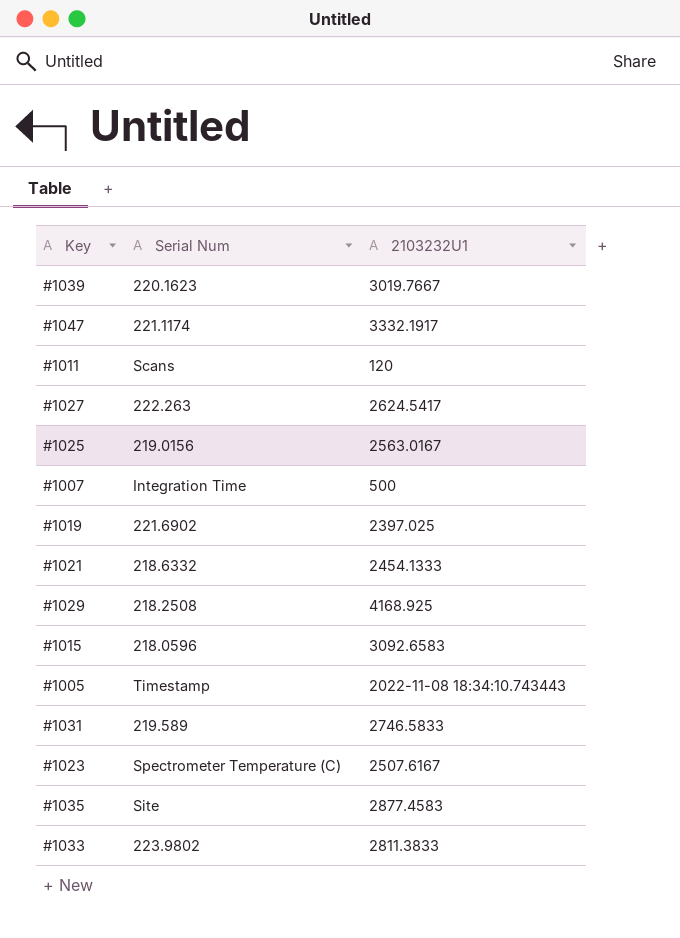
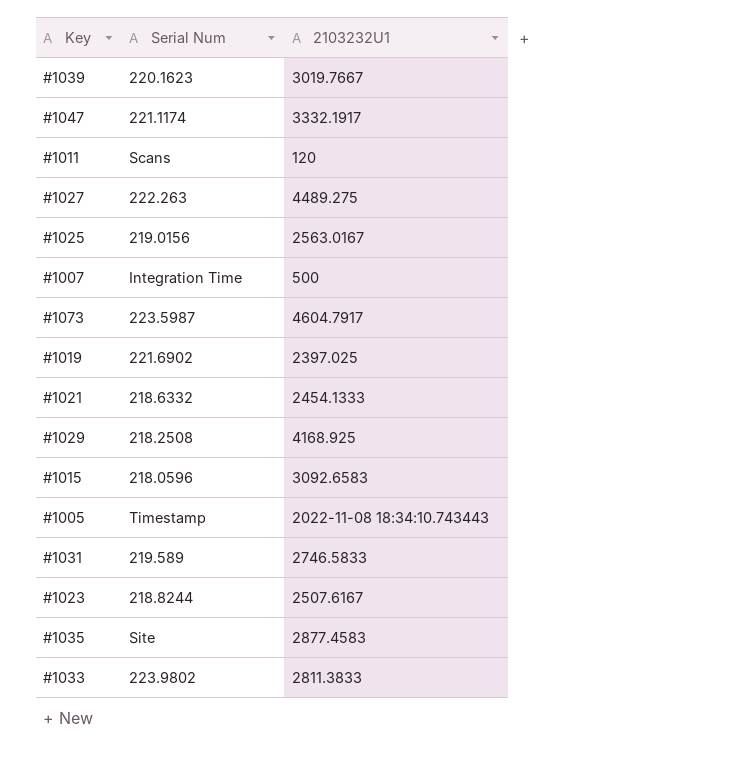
#1027 | 2103232U1: 2624.5417 -> 4489.275
row #1073: none -> 223.5987 | 4604.7917
#1023 | Serial Num: Spectrometer Temperature (C) -> 218.8244

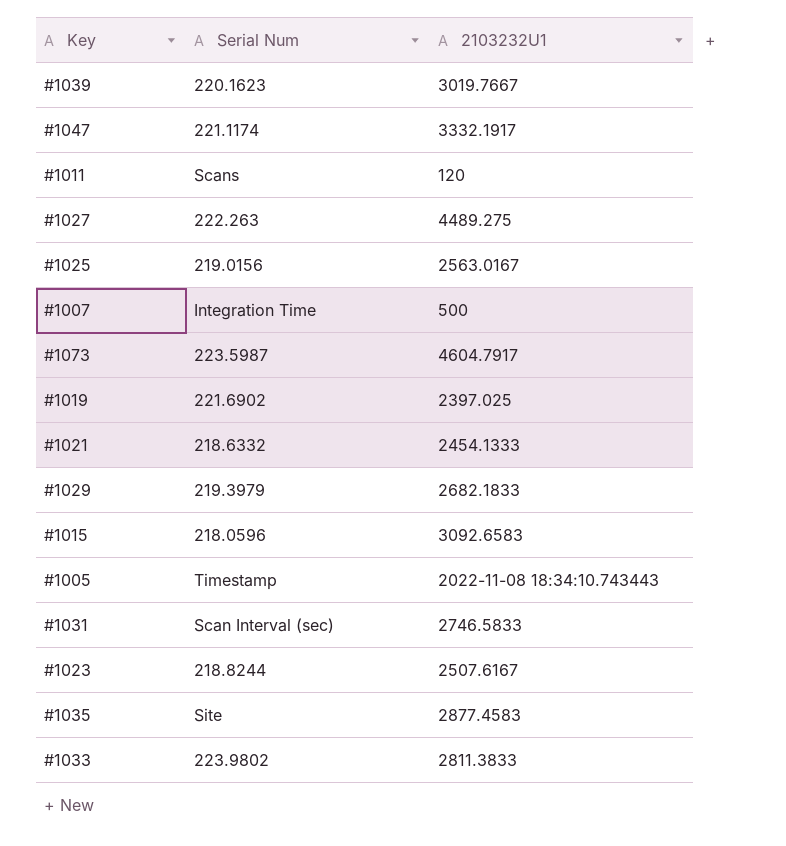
#1029 | Serial Num: 218.2508 -> 219.3979
#1029 | 2103232U1: 4168.925 -> 2682.1833
#1031 | Serial Num: 219.589 -> Scan Interval (sec)

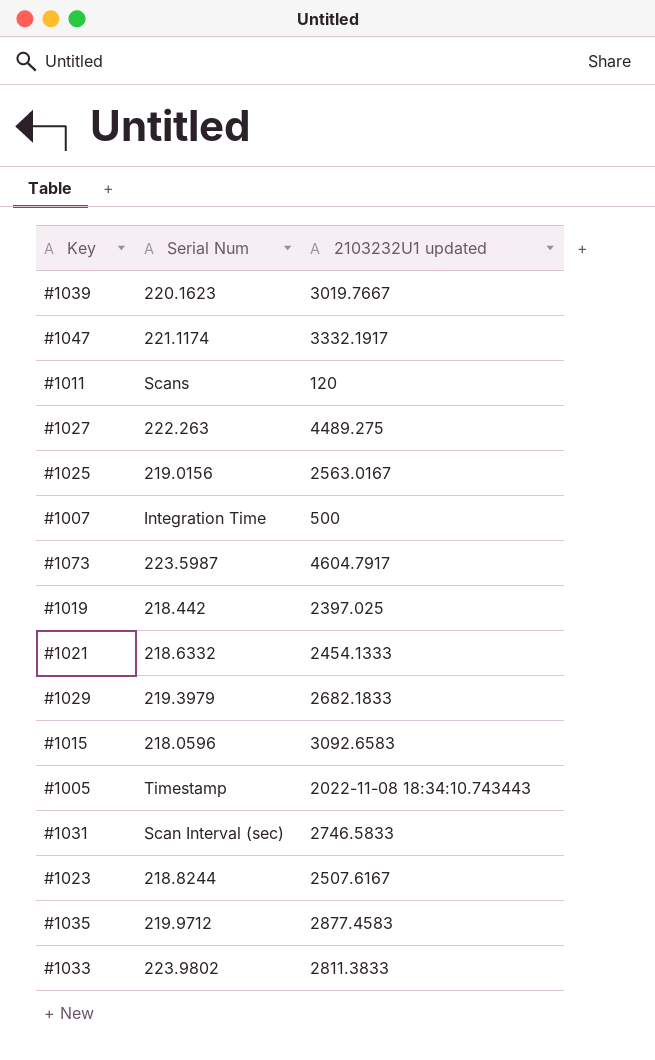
column name: 2103232U1 -> 2103232U1 updated
#1019 | Serial Num: 221.6902 -> 218.442
#1035 | Serial Num: Site -> 219.9712

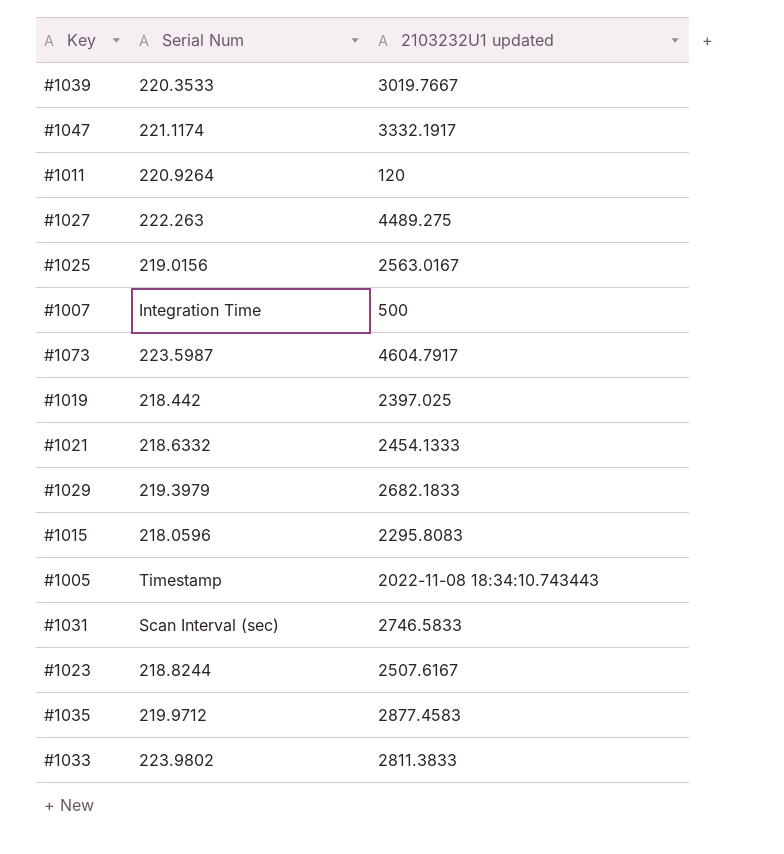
#1039 | Serial Num: 220.1623 -> 220.3533
#1011 | Serial Num: Scans -> 220.9264
#1015 | 2103232U1 updated: 3092.6583 -> 2295.8083

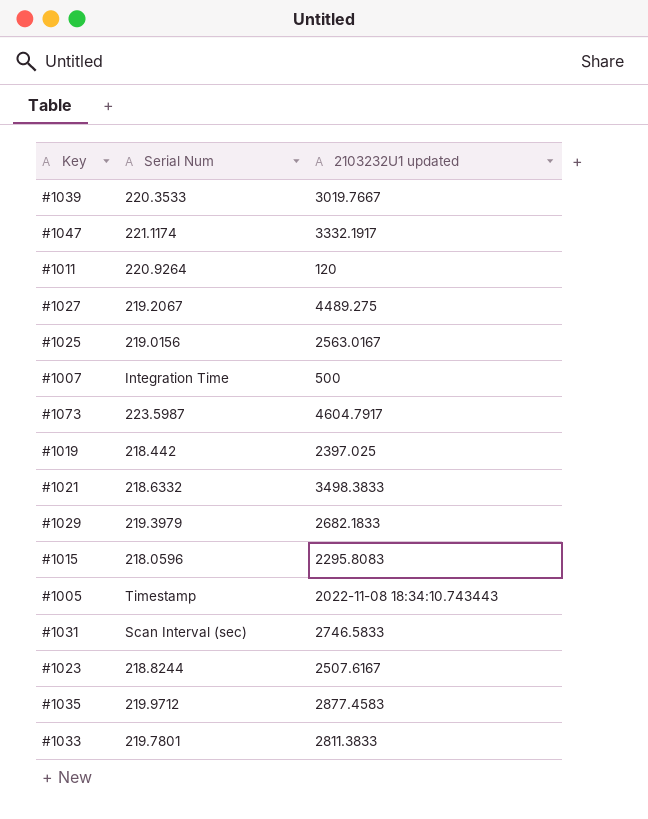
#1027 | Serial Num: 222.263 -> 219.2067
#1021 | 2103232U1 updated: 2454.1333 -> 3498.3833
#1033 | Serial Num: 223.9802 -> 219.7801

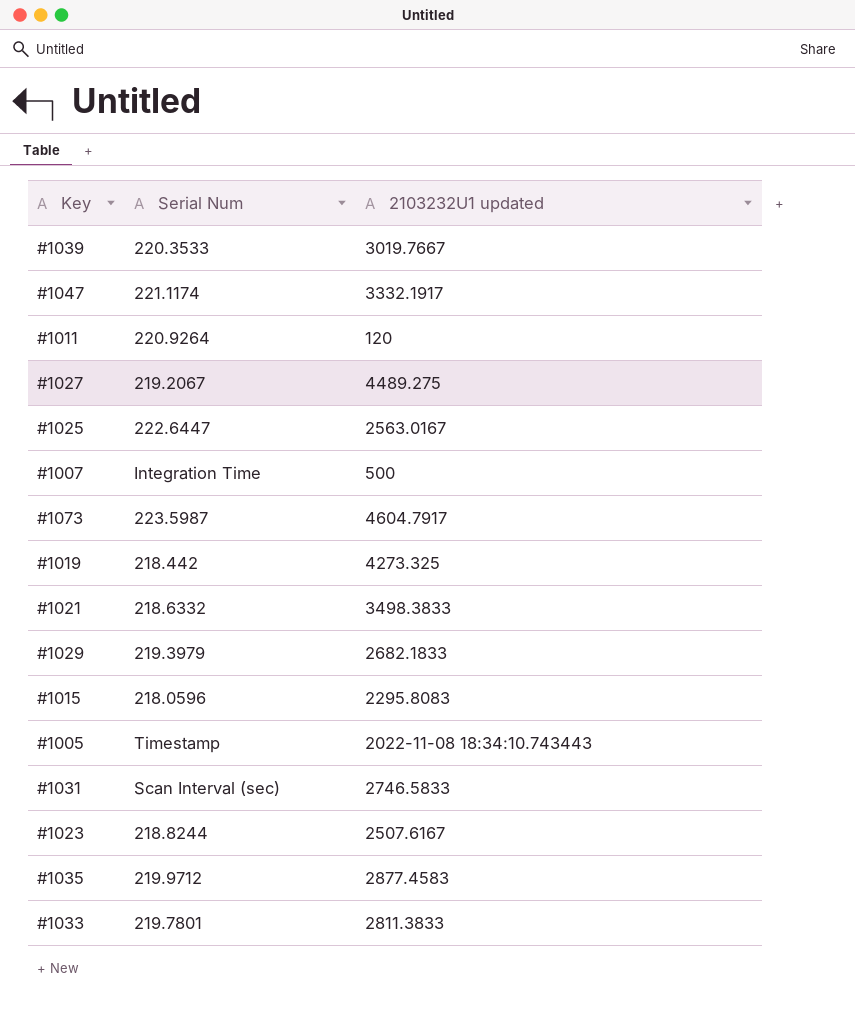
#1025 | Serial Num: 219.0156 -> 222.6447
#1019 | 2103232U1 updated: 2397.025 -> 4273.325

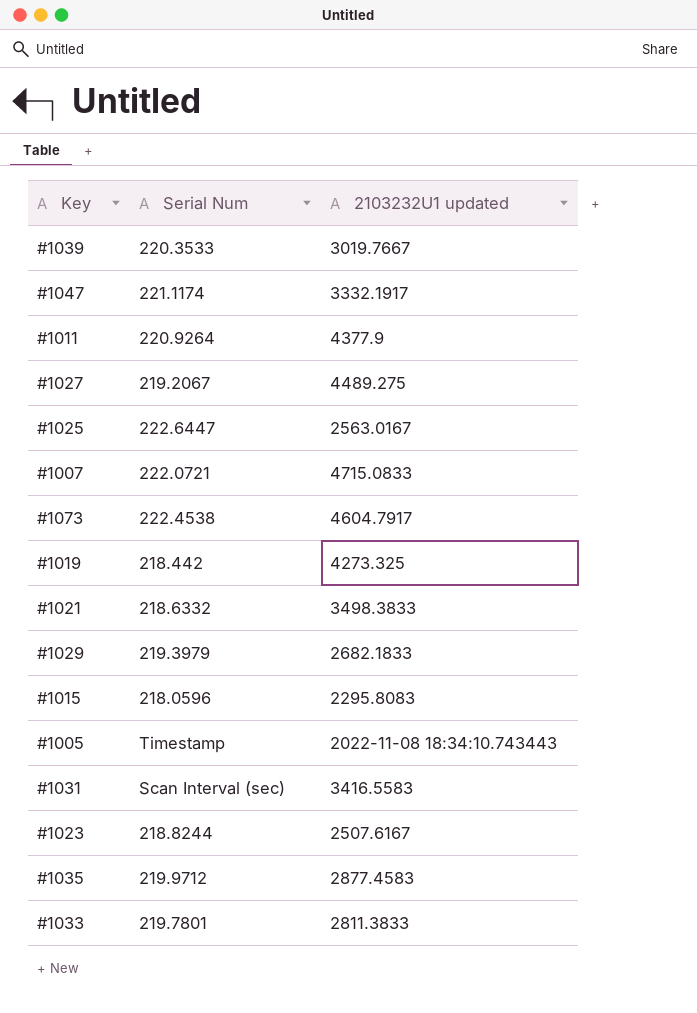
#1011 | 2103232U1 updated: 120 -> 4377.9
#1007 | Serial Num: Integration Time -> 222.0721
#1007 | 2103232U1 updated: 500 -> 4715.0833
#1073 | Serial Num: 223.5987 -> 222.4538
#1031 | 2103232U1 updated: 2746.5833 -> 3416.5583

